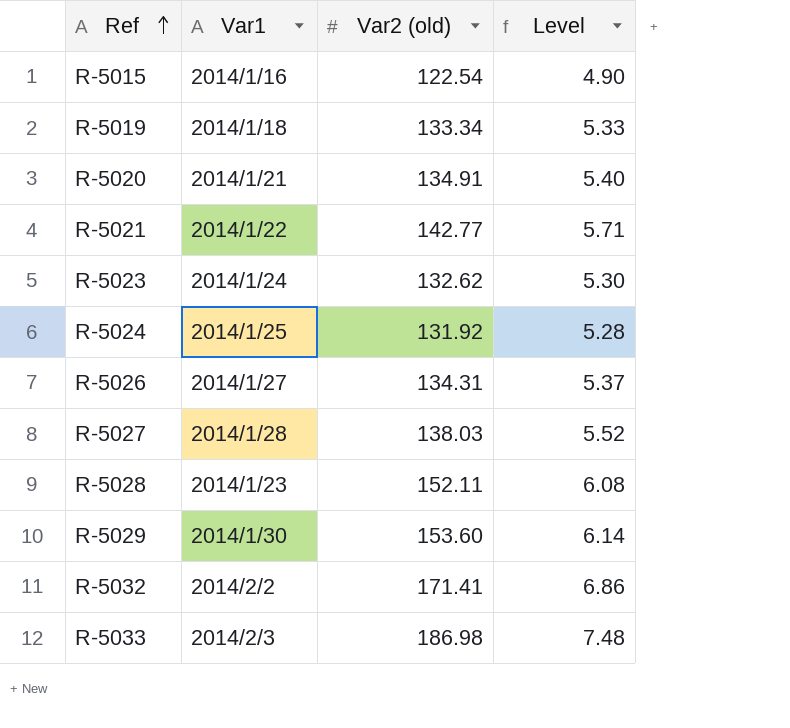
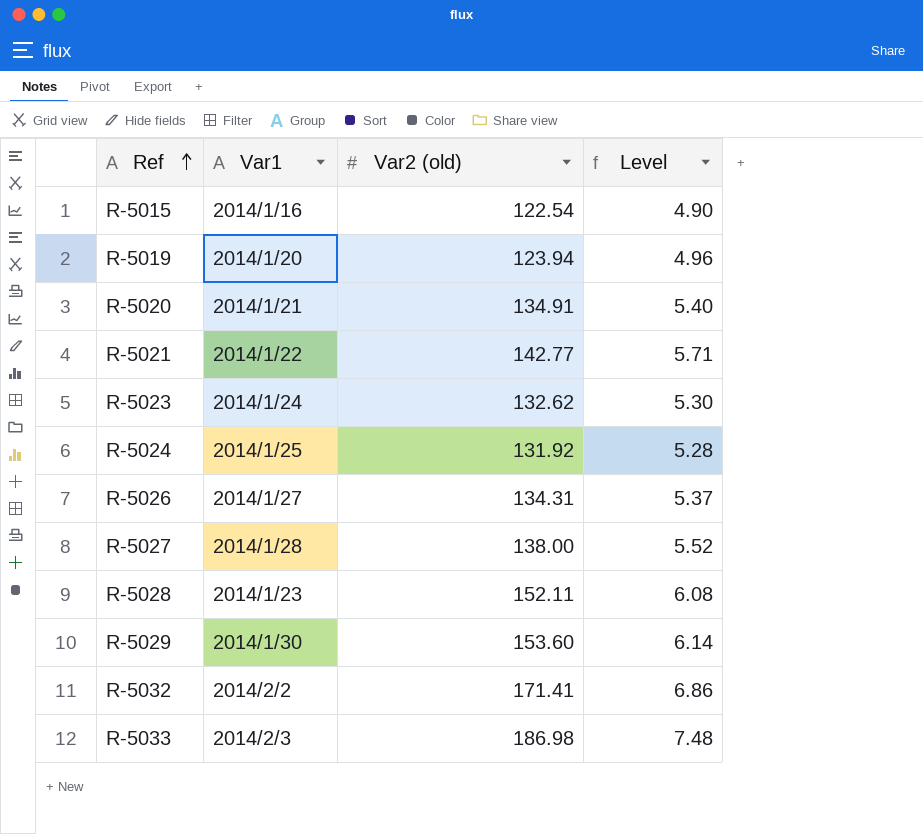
R-5019 | Var1: 2014/1/18 -> 2014/1/20
R-5019 | Var2 (old): 133.34 -> 123.94
R-5019 | Level: 5.33 -> 4.96
R-5027 | Var2 (old): 138.03 -> 138.00

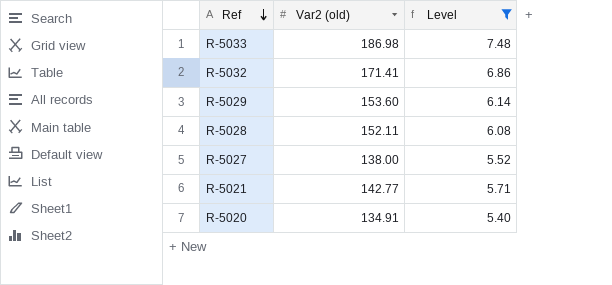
filter: none -> Level >= 5.40
row order: Ref ascending -> Ref descending
column Var1 | position: 2 -> none

